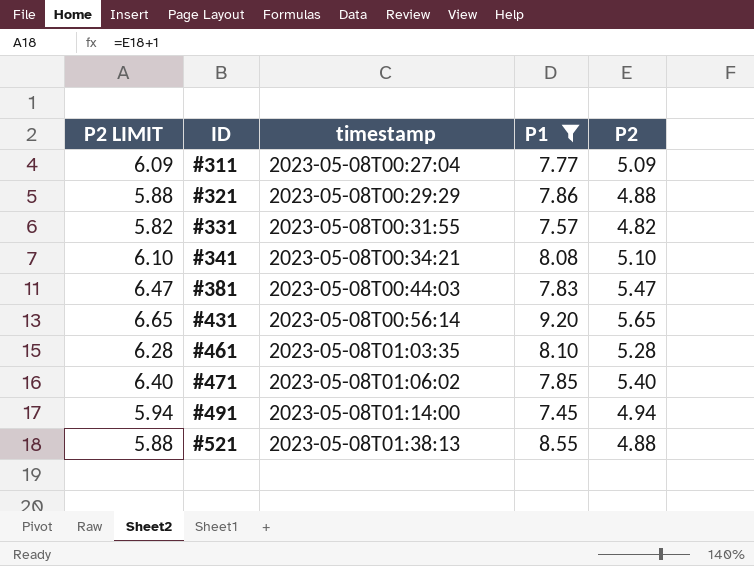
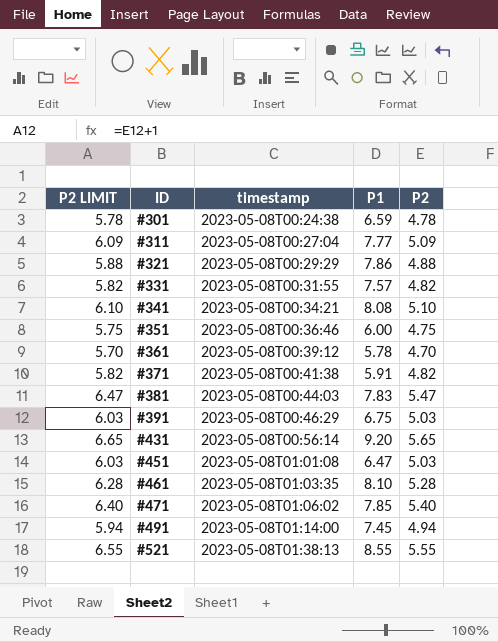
filter: P1 >= 7.45 -> none
#521 | P2 LIMIT: 5.88 -> 6.55
#521 | P2: 4.88 -> 5.55

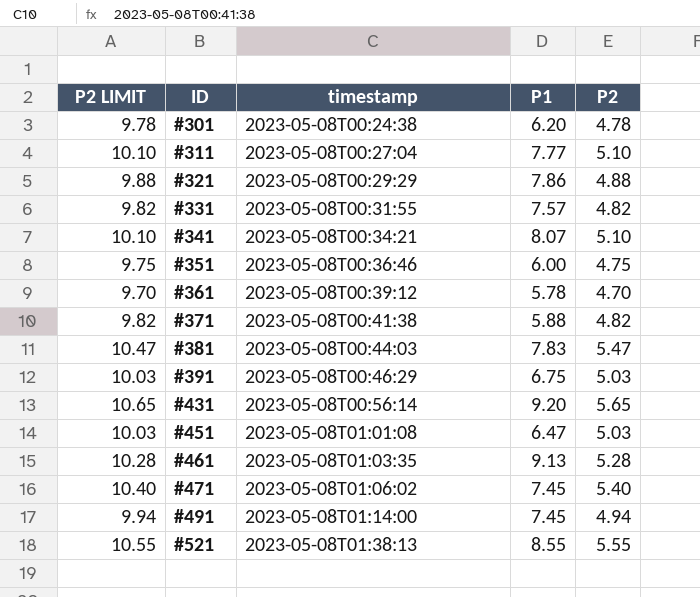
column P2 LIMIT | formula: [P2] + 1 -> [P2] + 5
#301 | P1: 6.59 -> 6.20
#311 | P2: 5.09 -> 5.10
#341 | P1: 8.08 -> 8.07
#371 | P1: 5.91 -> 5.88
#461 | P1: 8.10 -> 9.13
#471 | P1: 7.85 -> 7.45

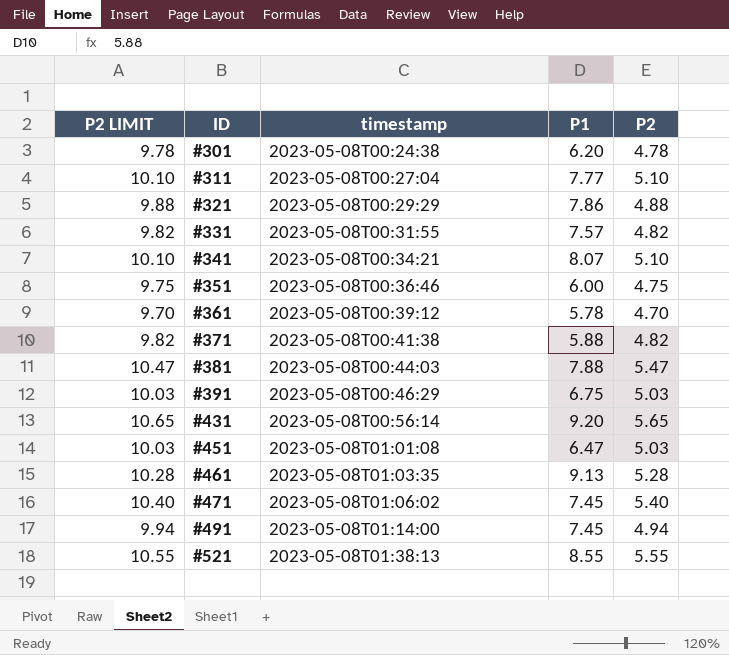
#381 | P1: 7.83 -> 7.88

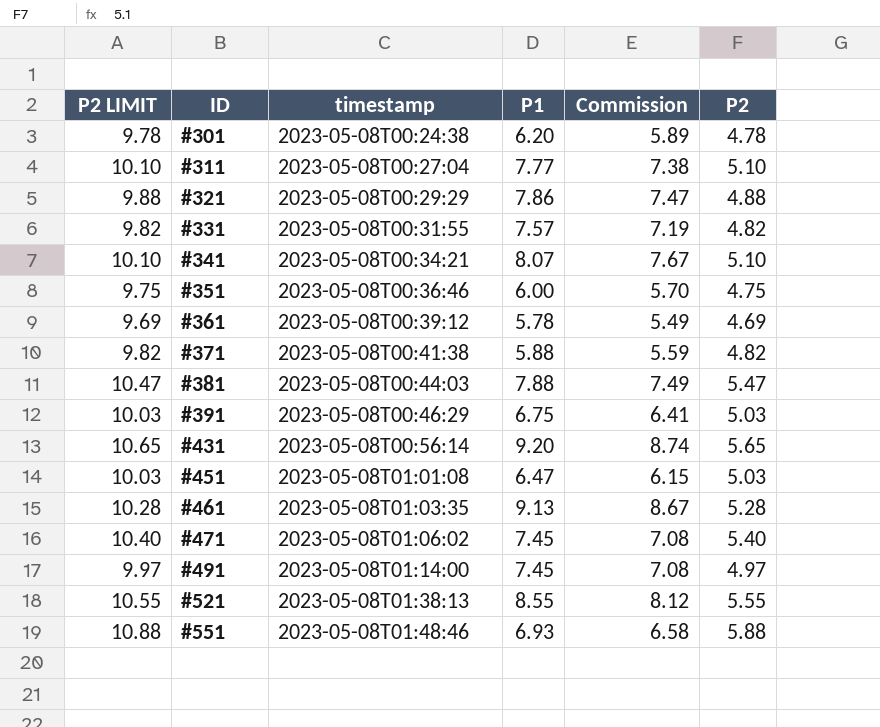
column Commission | formula: none -> [P1] * 0.95
#361 | P2 LIMIT: 9.70 -> 9.69
#361 | P2: 4.70 -> 4.69
#491 | P2 LIMIT: 9.94 -> 9.97
#491 | P2: 4.94 -> 4.97
row #551: none -> 10.88 | 2023-05-08T01:48:46 | 6.93 | 6.58 | 5.88

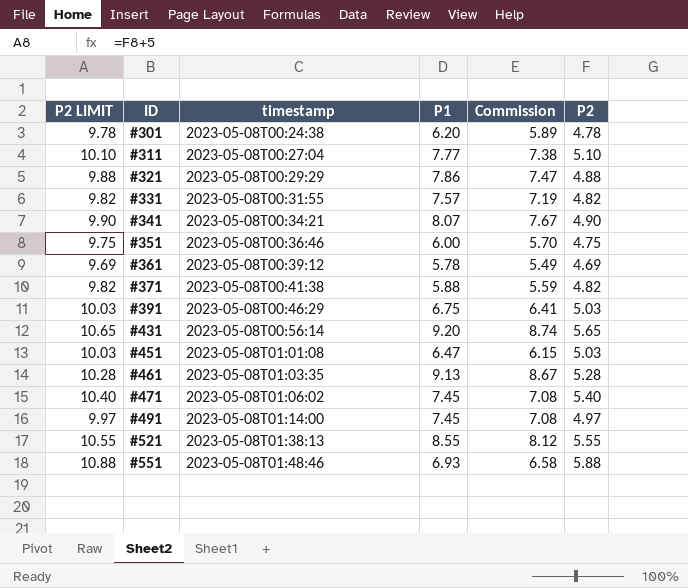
row #381: 10.47 | 2023-05-08T00:44:03 | 7.88 | 7.49 | 5.47 -> none
#341 | P2 LIMIT: 10.10 -> 9.90
#341 | P2: 5.10 -> 4.90

